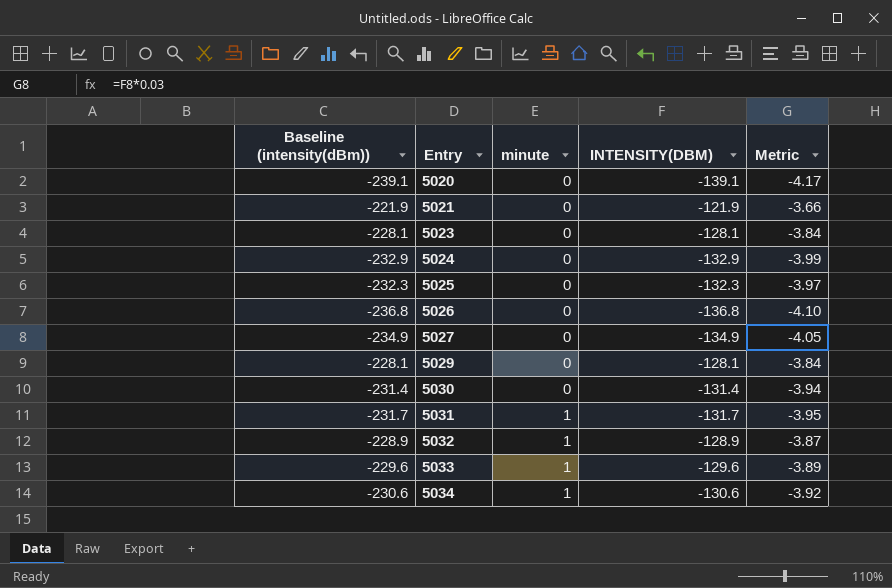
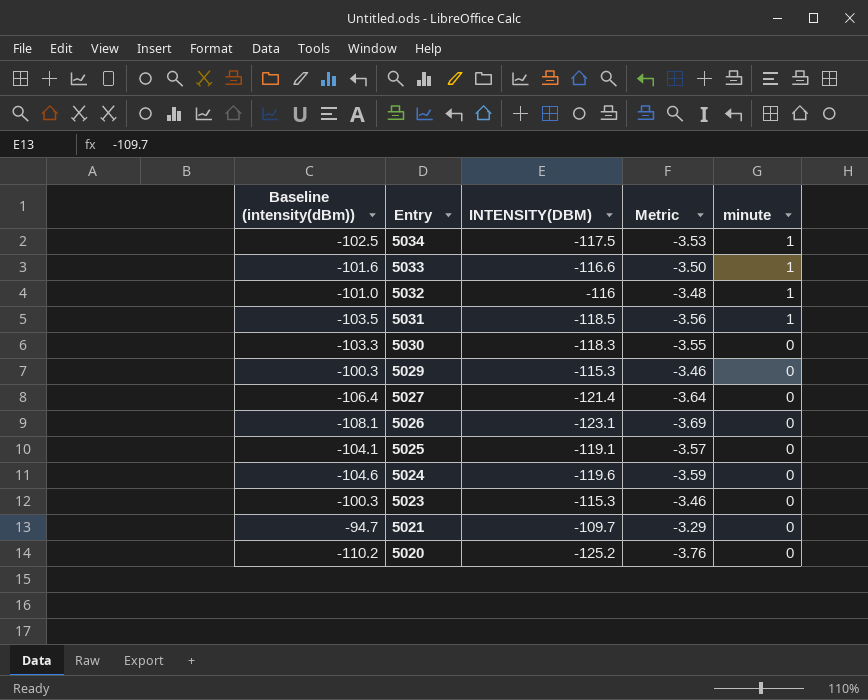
row order: Entry ascending -> Entry descending
column Baseline (intensity(dBm)) | formula: [INTENSITY(DBM)] - 100 -> [INTENSITY(DBM)] + 15
column minute | position: 3 -> 5
5034 | INTENSITY(DBM): -130.6 -> -117.5
5034 | Metric: -3.92 -> -3.53
5033 | INTENSITY(DBM): -129.6 -> -116.6
5033 | Metric: -3.89 -> -3.50
5032 | INTENSITY(DBM): -128.9 -> -116
5032 | Metric: -3.87 -> -3.48
5031 | INTENSITY(DBM): -131.7 -> -118.5
5031 | Metric: -3.95 -> -3.56
5030 | INTENSITY(DBM): -131.4 -> -118.3
5030 | Metric: -3.94 -> -3.55
5029 | INTENSITY(DBM): -128.1 -> -115.3
5029 | Metric: -3.84 -> -3.46
5027 | INTENSITY(DBM): -134.9 -> -121.4
5027 | Metric: -4.05 -> -3.64
5026 | INTENSITY(DBM): -136.8 -> -123.1
5026 | Metric: -4.10 -> -3.69
5025 | INTENSITY(DBM): -132.3 -> -119.1
5025 | Metric: -3.97 -> -3.57
5024 | INTENSITY(DBM): -132.9 -> -119.6
5024 | Metric: -3.99 -> -3.59
5023 | INTENSITY(DBM): -128.1 -> -115.3
5023 | Metric: -3.84 -> -3.46
5021 | INTENSITY(DBM): -121.9 -> -109.7
5021 | Metric: -3.66 -> -3.29
5020 | INTENSITY(DBM): -139.1 -> -125.2
5020 | Metric: -4.17 -> -3.76

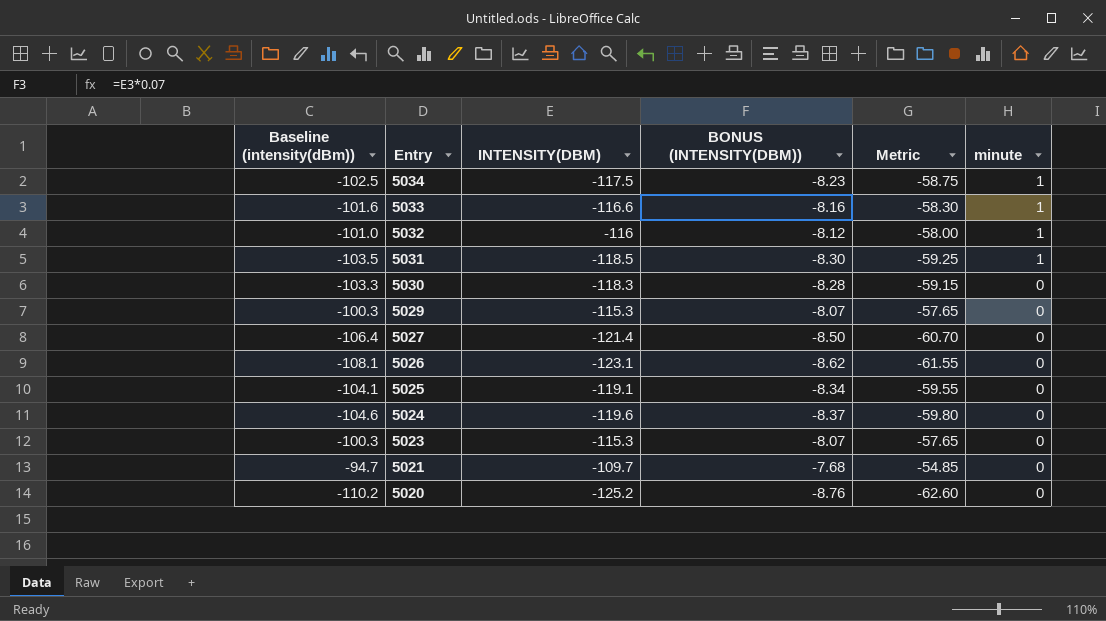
column BONUS (INTENSITY(DBM)) | formula: none -> [INTENSITY(DBM)] * 0.07
column Metric | formula: [INTENSITY(DBM)] * 0.03 -> [INTENSITY(DBM)] * 0.5

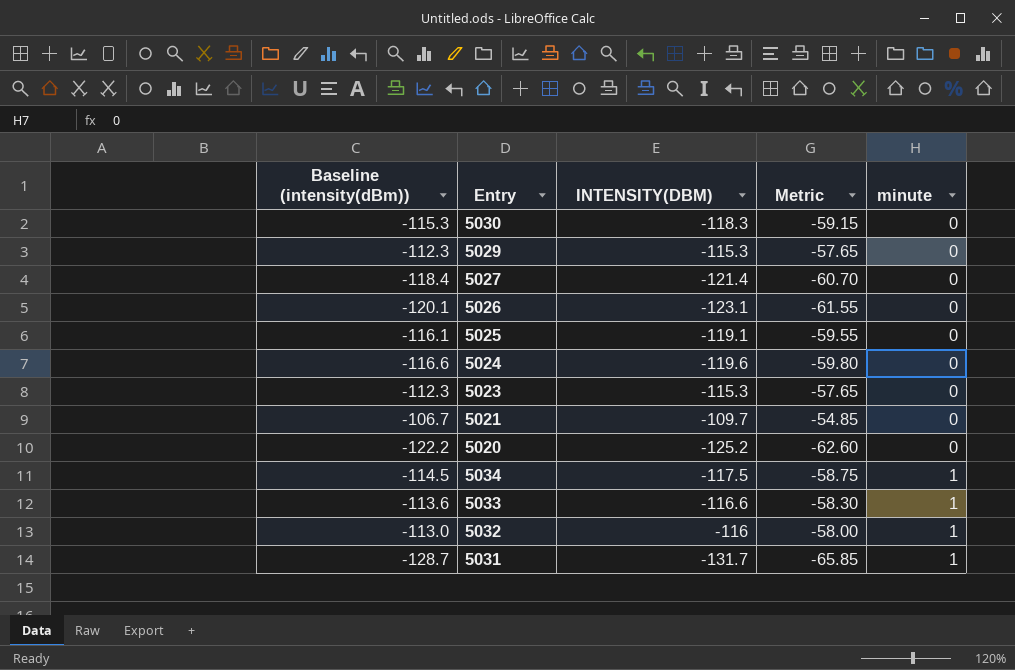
row order: Entry descending -> minute ascending
column BONUS (INTENSITY(DBM)) | formula: [INTENSITY(DBM)] * 0.07 -> none
column Baseline (intensity(dBm)) | formula: [INTENSITY(DBM)] + 15 -> [INTENSITY(DBM)] + 3
5031 | INTENSITY(DBM): -118.5 -> -131.7
5031 | Metric: -59.25 -> -65.85

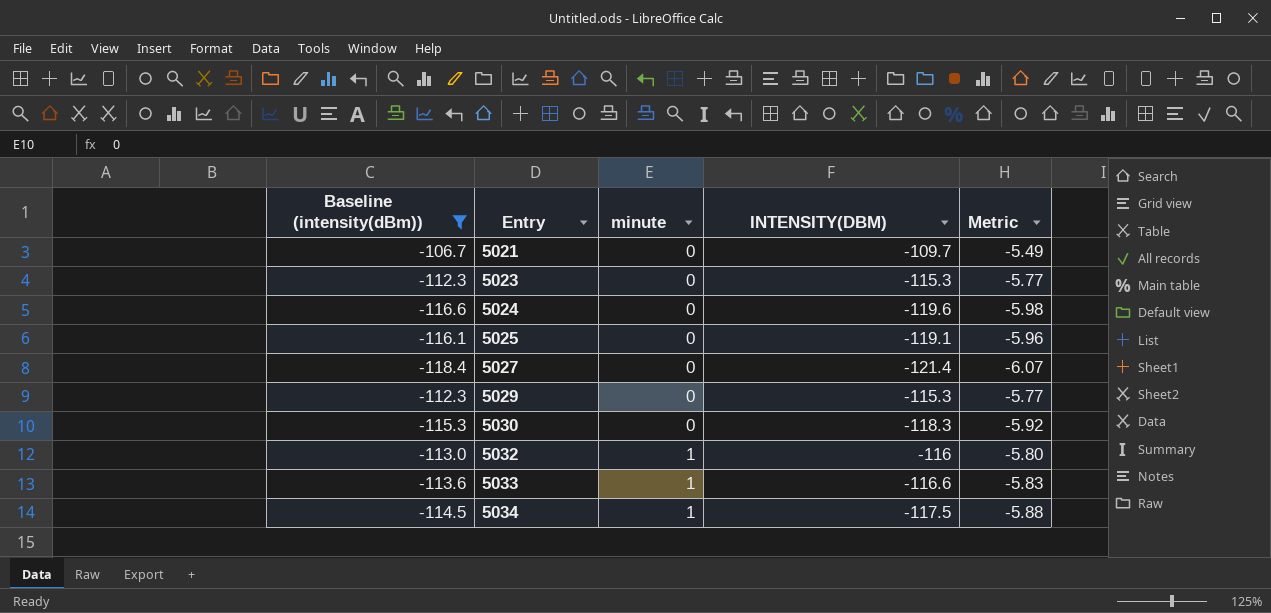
filter: none -> Baseline (intensity(dBm)) >= -118.4
row order: minute ascending -> Entry ascending
column minute | position: 5 -> 3
column Metric | formula: [INTENSITY(DBM)] * 0.5 -> [INTENSITY(DBM)] * 0.05

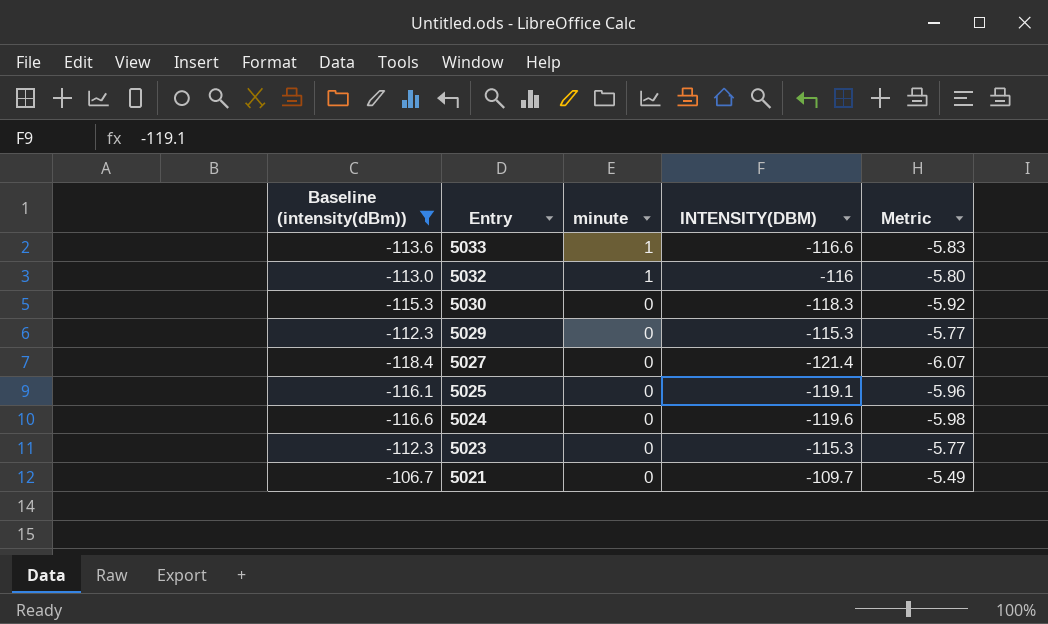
row order: Entry ascending -> Entry descending
row 5034: -114.5 | 1 | -117.5 | -5.88 -> none

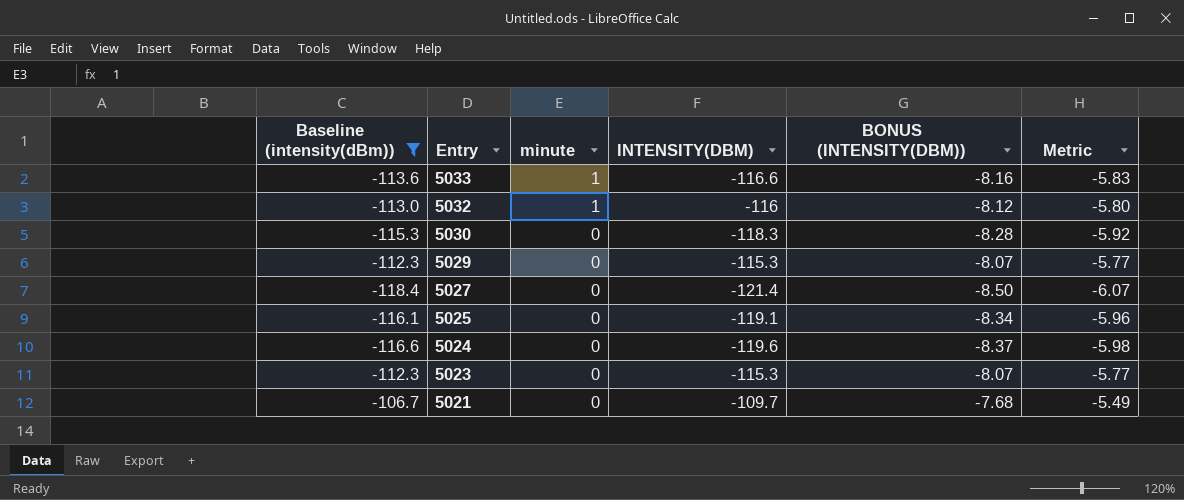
column BONUS (INTENSITY(DBM)) | formula: none -> [INTENSITY(DBM)] * 0.07

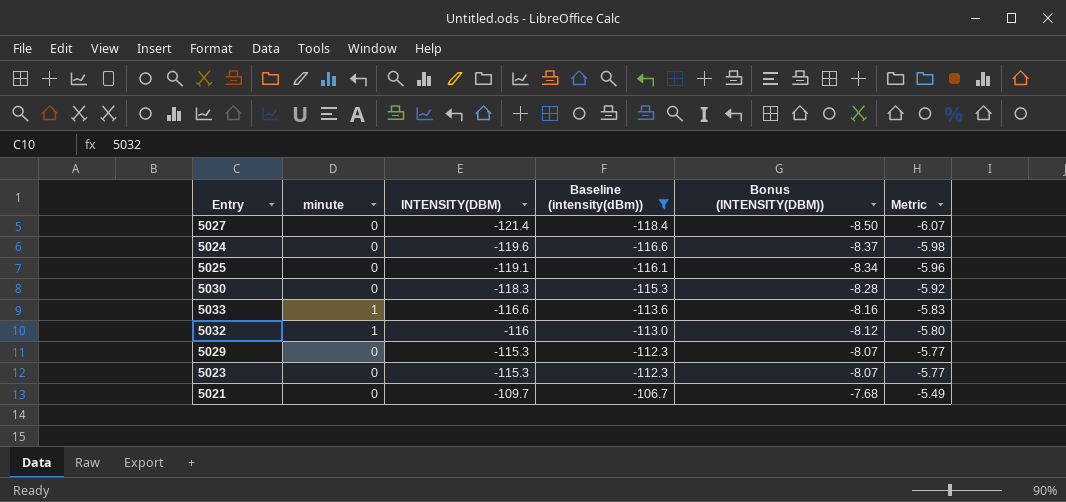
row order: Entry descending -> INTENSITY(DBM) ascending
column Baseline (intensity(dBm)) | position: 1 -> 4
column name: BONUS (INTENSITY(DBM)) -> Bonus (INTENSITY(DBM))

